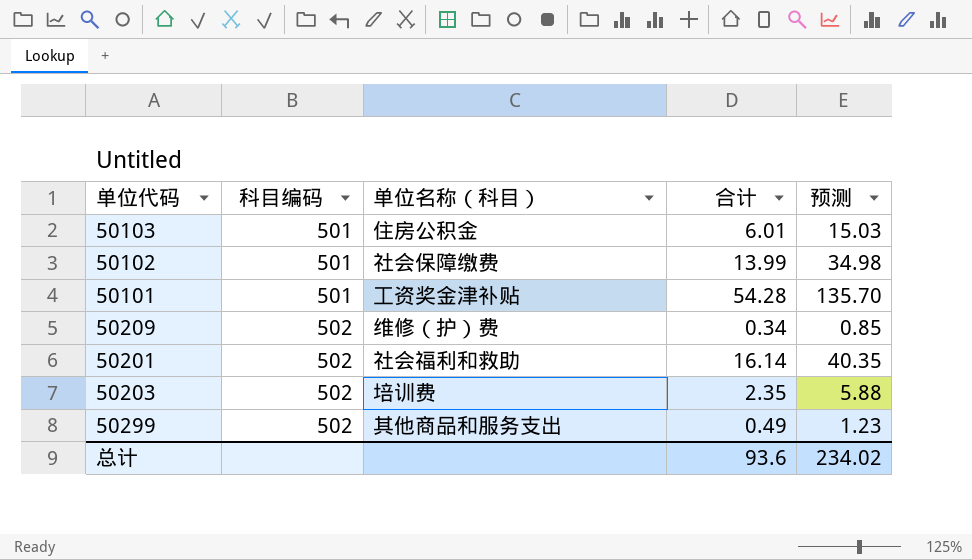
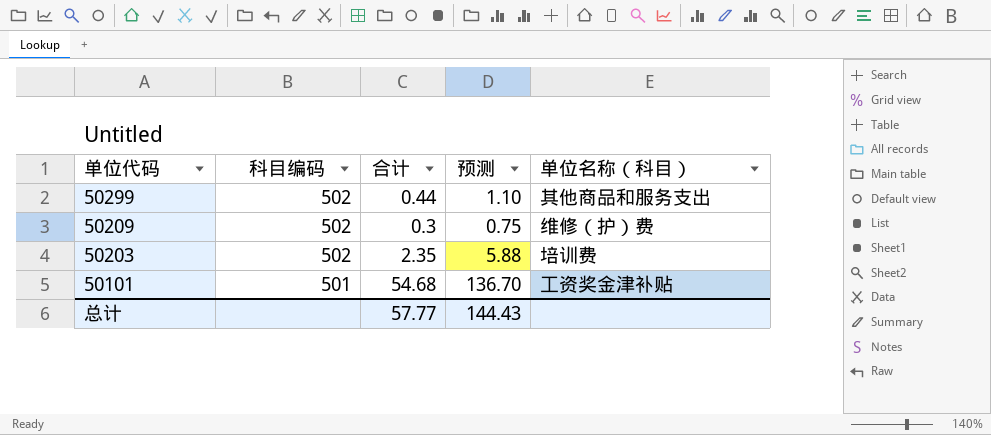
row order: 科目编码 ascending -> 单位代码 descending
column 单位名称（科目） | position: 3 -> 5
row 50103: 501 | 住房公积金 | 6.01 | 15.03 -> none
row 50102: 501 | 社会保障缴费 | 13.99 | 34.98 -> none
row 50201: 502 | 社会福利和救助 | 16.14 | 40.35 -> none
50299 | 合计: 0.49 -> 0.44
50299 | 预测: 1.23 -> 1.10
50209 | 合计: 0.34 -> 0.3
50209 | 预测: 0.85 -> 0.75
50101 | 合计: 54.28 -> 54.68
50101 | 预测: 135.70 -> 136.70
总计 | 合计: 93.6 -> 57.77
总计 | 预测: 234.02 -> 144.43

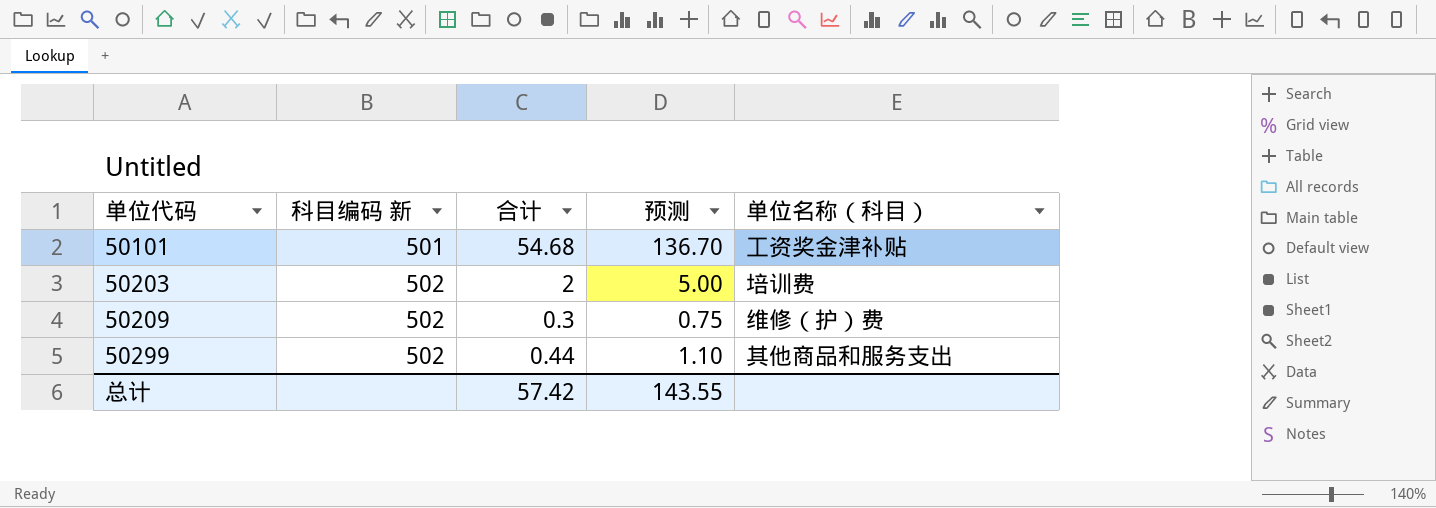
row order: 单位代码 descending -> 单位代码 ascending
column name: 科目编码 -> 科目编码 新
50203 | 合计: 2.35 -> 2
50203 | 预测: 5.88 -> 5.00
总计 | 合计: 57.77 -> 57.42
总计 | 预测: 144.43 -> 143.55

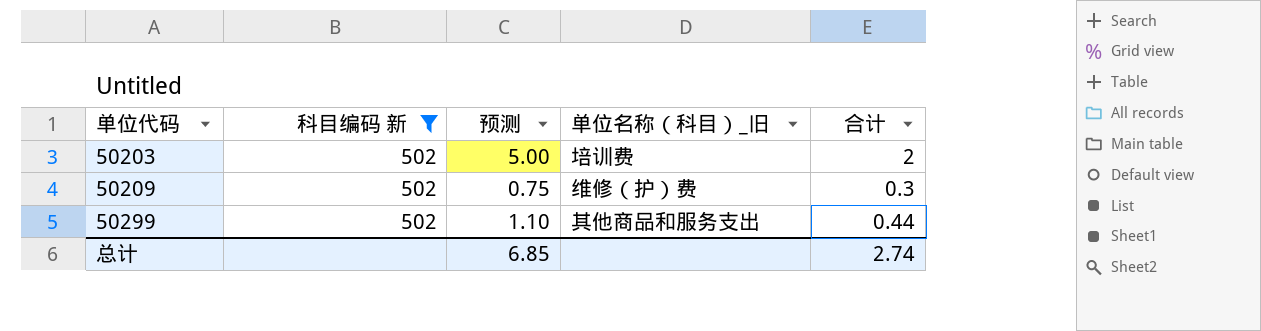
filter: none -> 科目编码 新 = 502
column name: 单位名称（科目） -> 单位名称（科目）_旧
column 合计 | position: 3 -> 5
总计 | 预测: 143.55 -> 6.85
总计 | 合计: 57.42 -> 2.74

